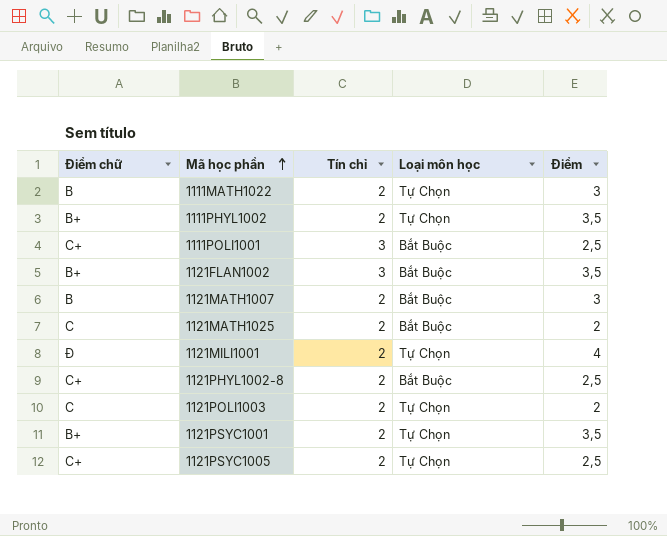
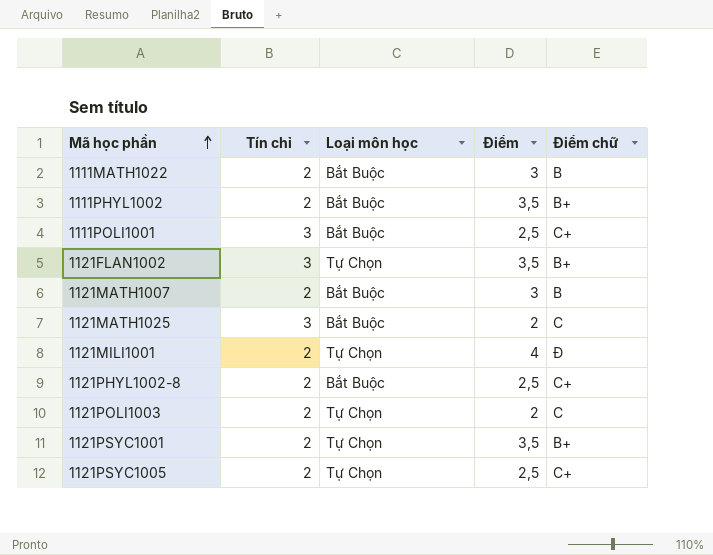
column Điểm chữ | position: 1 -> 5
1111MATH1022 | Loại môn học: Tự Chọn -> Bắt Buộc
1111PHYL1002 | Loại môn học: Tự Chọn -> Bắt Buộc
1121FLAN1002 | Loại môn học: Bắt Buộc -> Tự Chọn
1121MATH1025 | Tín chỉ: 2 -> 3

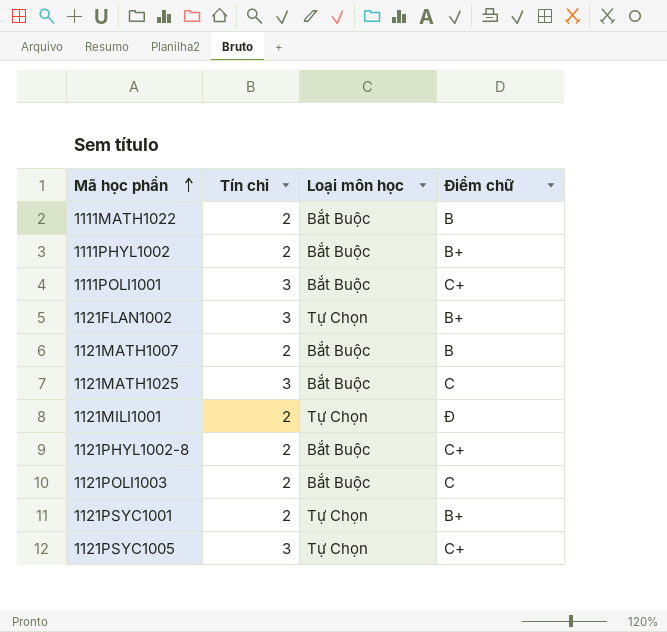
column Điểm | position: 4 -> none
1121POLI1003 | Loại môn học: Tự Chọn -> Bắt Buộc
1121PSYC1005 | Tín chỉ: 2 -> 3

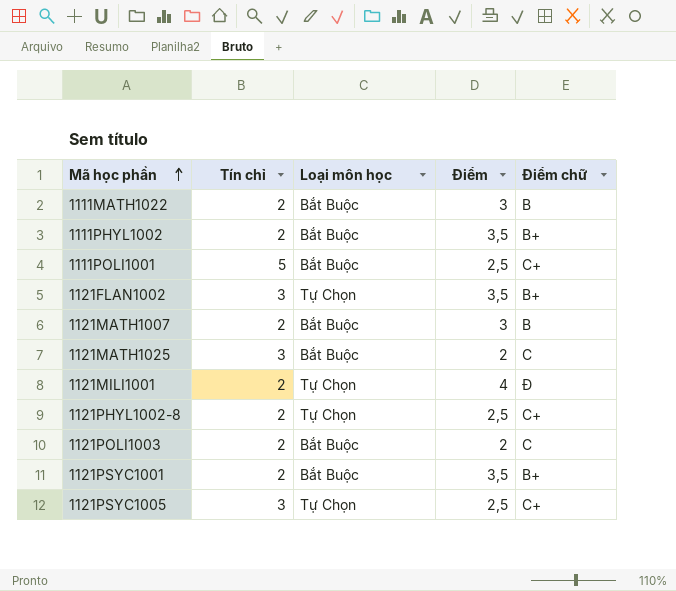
column Điểm | position: none -> 4
1111POLI1001 | Tín chỉ: 3 -> 5
1121PHYL1002-8 | Loại môn học: Bắt Buộc -> Tự Chọn
1121PSYC1001 | Loại môn học: Tự Chọn -> Bắt Buộc

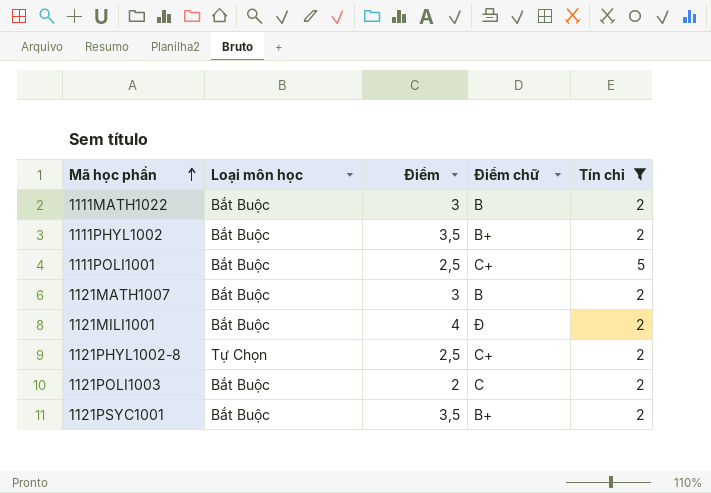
filter: none -> Tín chỉ != 3
column Tín chỉ | position: 2 -> 5
1121MILI1001 | Loại môn học: Tự Chọn -> Bắt Buộc

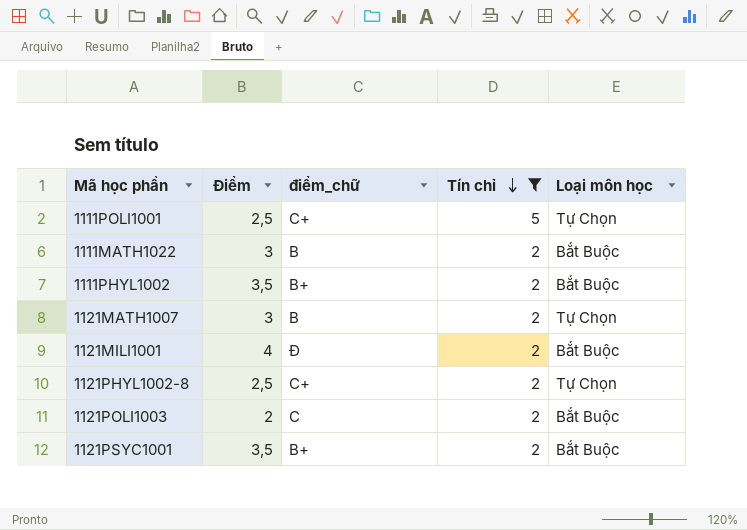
row order: Mã học phần ascending -> Tín chỉ descending
column name: Điểm chữ -> điểm_chữ
column Loại môn học | position: 2 -> 5
1111POLI1001 | Loại môn học: Bắt Buộc -> Tự Chọn
1121MATH1007 | Loại môn học: Bắt Buộc -> Tự Chọn

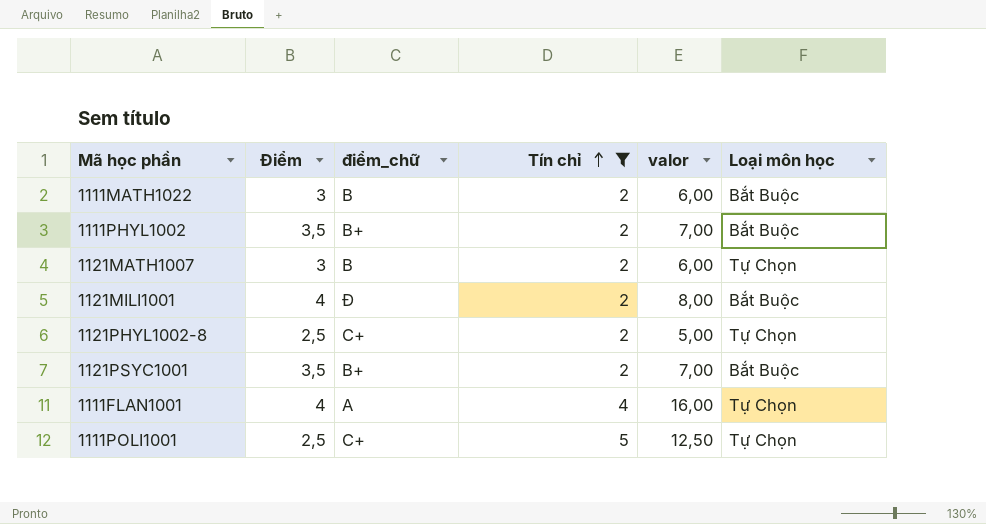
row order: Tín chỉ descending -> Tín chỉ ascending
column valor | formula: none -> [Điểm] * [Tín chỉ]
row 1121POLI1003: 2 | C | 2 | Bắt Buộc -> none
row 1111FLAN1001: none -> 4 | A | 4 | 16,00 | Tự Chọn

